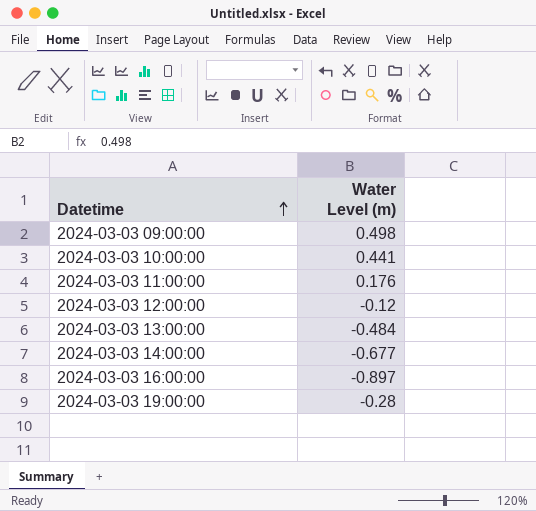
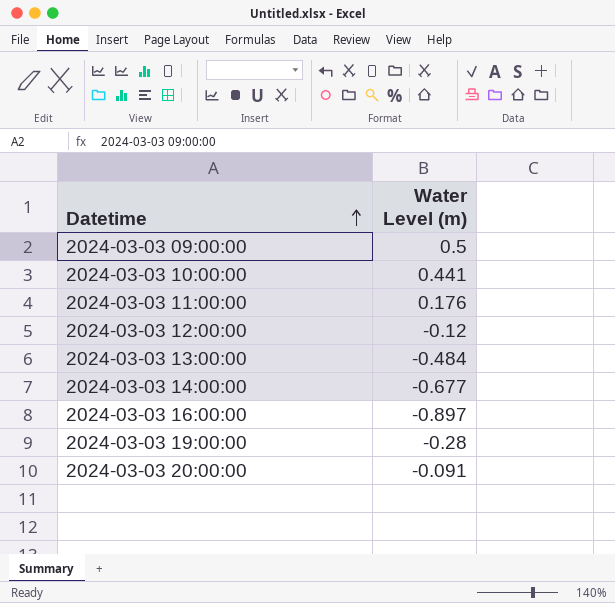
2024-03-03 09:00:00 | Water Level (m): 0.498 -> 0.5
row 2024-03-03 20:00:00: none -> -0.091

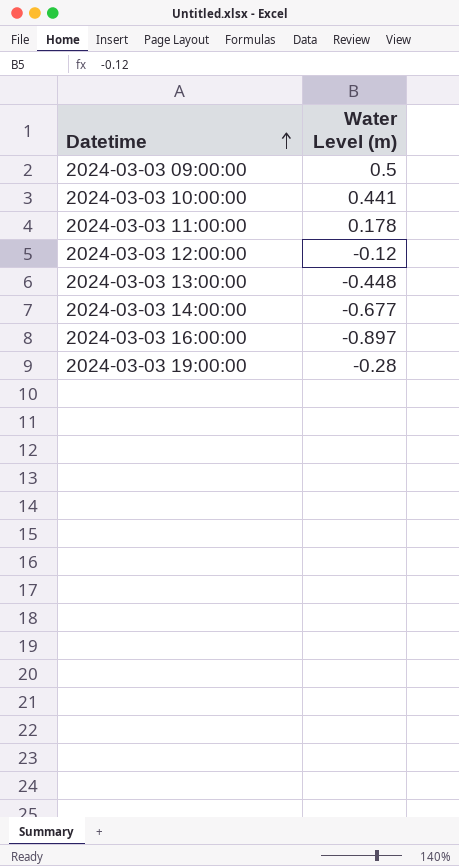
row 2024-03-03 20:00:00: -0.091 -> none
2024-03-03 11:00:00 | Water Level (m): 0.176 -> 0.178
2024-03-03 13:00:00 | Water Level (m): -0.484 -> -0.448

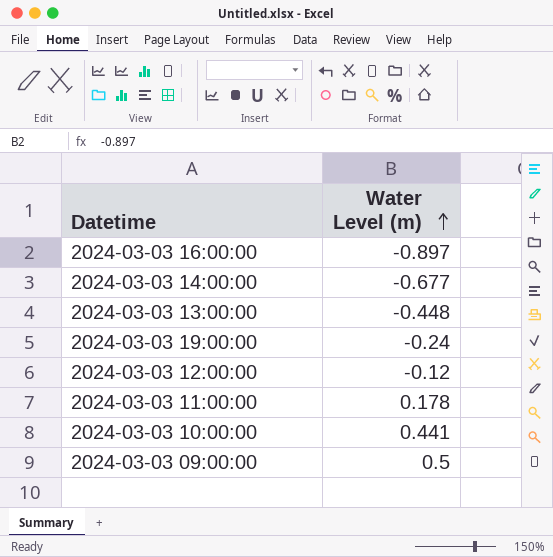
row order: Datetime ascending -> Water Level (m) ascending
2024-03-03 19:00:00 | Water Level (m): -0.28 -> -0.24

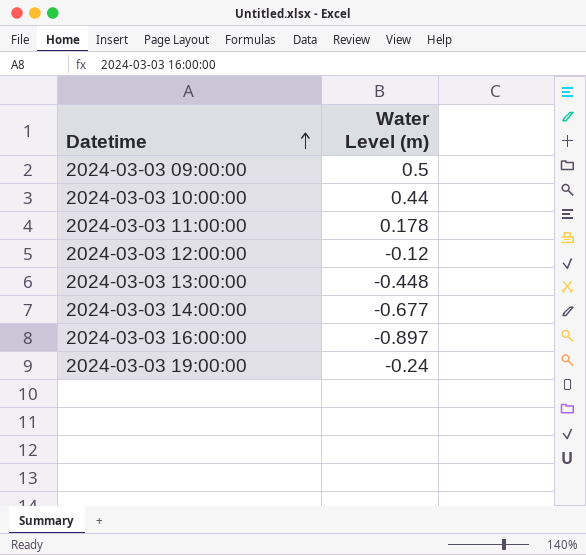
row order: Water Level (m) ascending -> Datetime ascending
2024-03-03 10:00:00 | Water Level (m): 0.441 -> 0.44

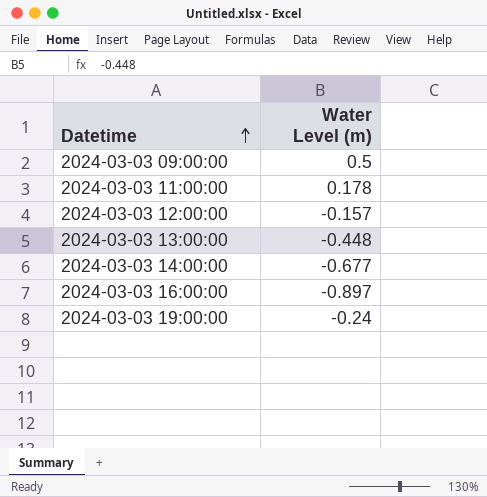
row 2024-03-03 10:00:00: 0.44 -> none
2024-03-03 12:00:00 | Water Level (m): -0.12 -> -0.157

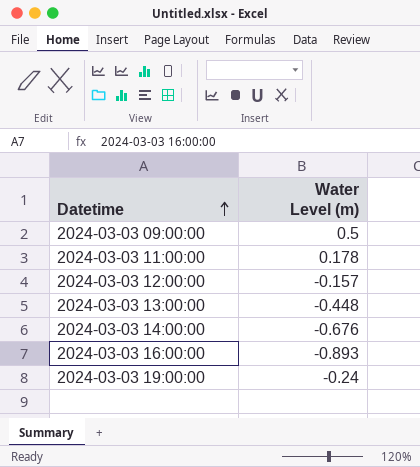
2024-03-03 14:00:00 | Water Level (m): -0.677 -> -0.676
2024-03-03 16:00:00 | Water Level (m): -0.897 -> -0.893

